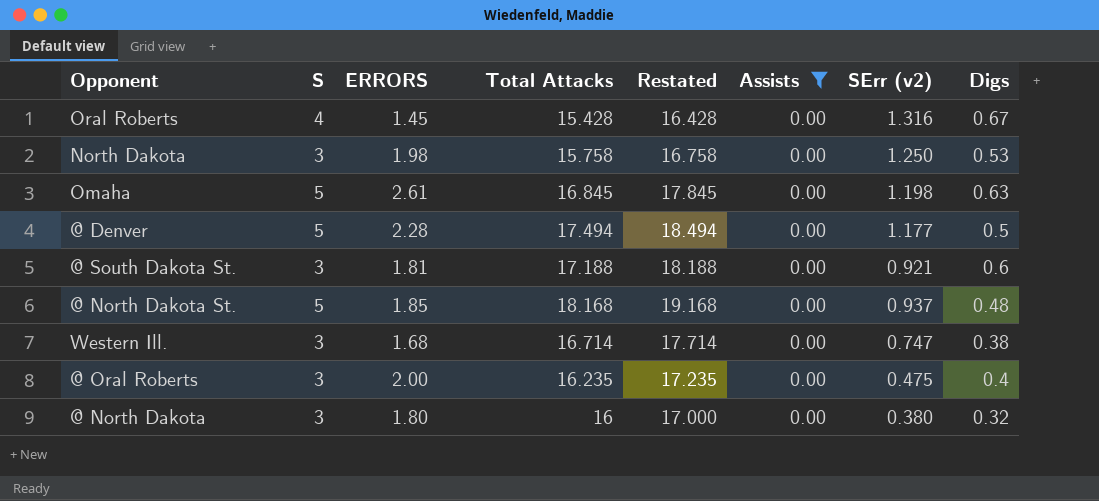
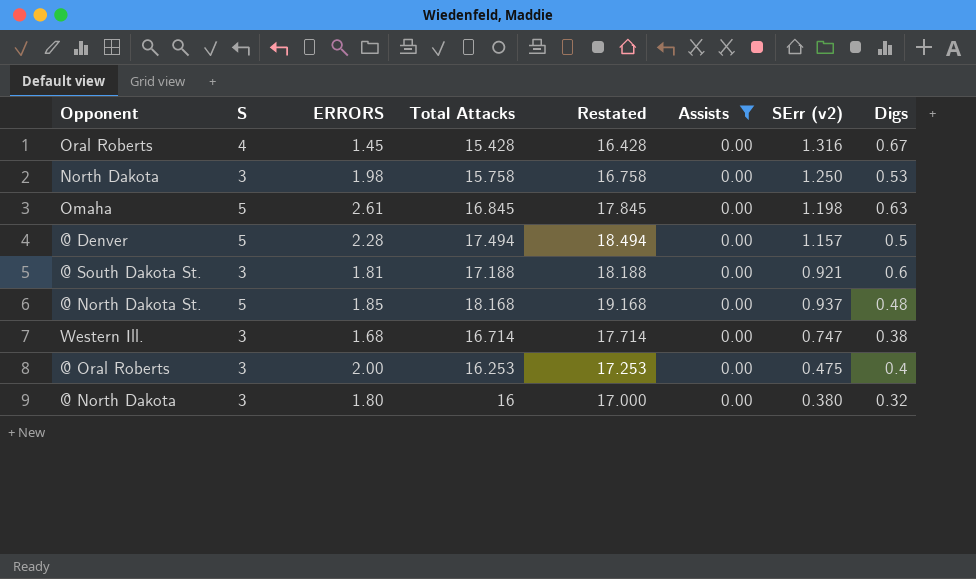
@ Denver | SErr (v2): 1.177 -> 1.157
@ Oral Roberts | Total Attacks: 16.235 -> 16.253
@ Oral Roberts | Restated: 17.235 -> 17.253

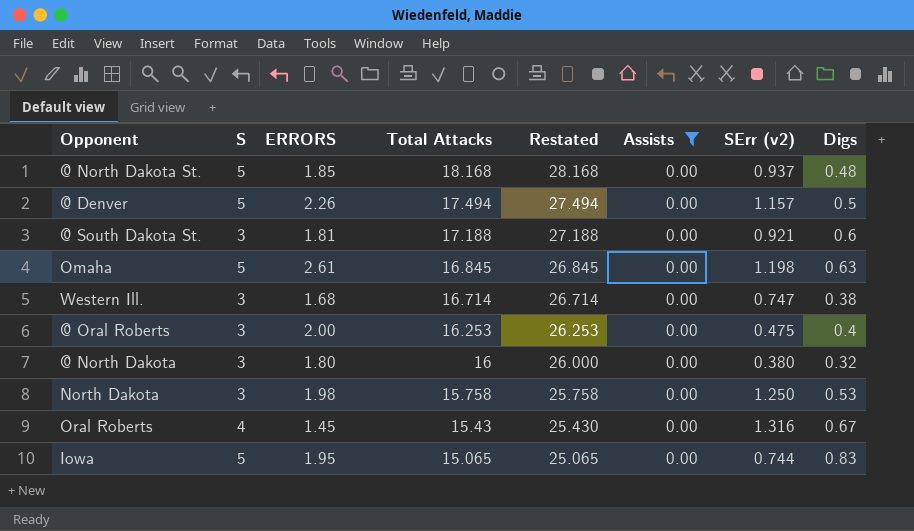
row order: none -> Total Attacks descending
column Restated | formula: [Total Attacks] + 1 -> [Total Attacks] + 10
@ Denver | ERRORS: 2.28 -> 2.26
Oral Roberts | Total Attacks: 15.428 -> 15.43
row Iowa: none -> 5 | 1.95 | 15.065 | 25.065 | 0.00 | 0.744 | 0.83

